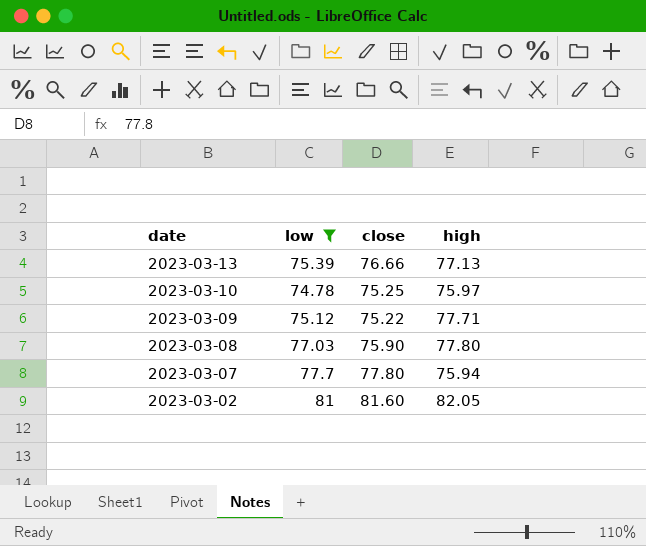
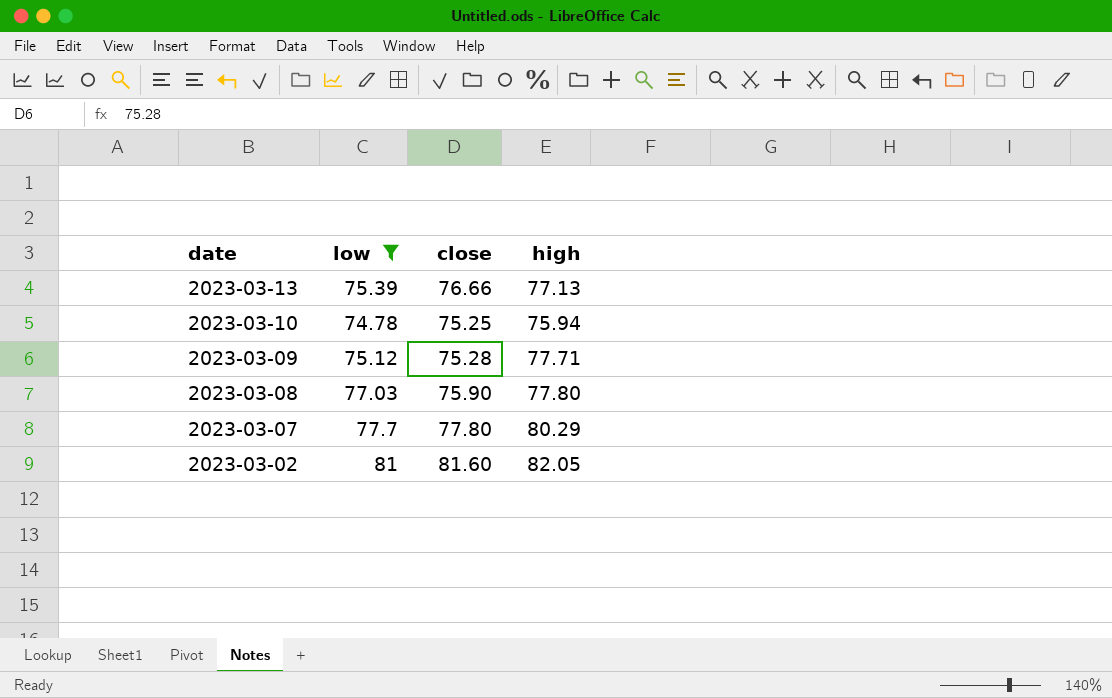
2023-03-10 | high: 75.97 -> 75.94
2023-03-09 | close: 75.22 -> 75.28
2023-03-07 | high: 75.94 -> 80.29

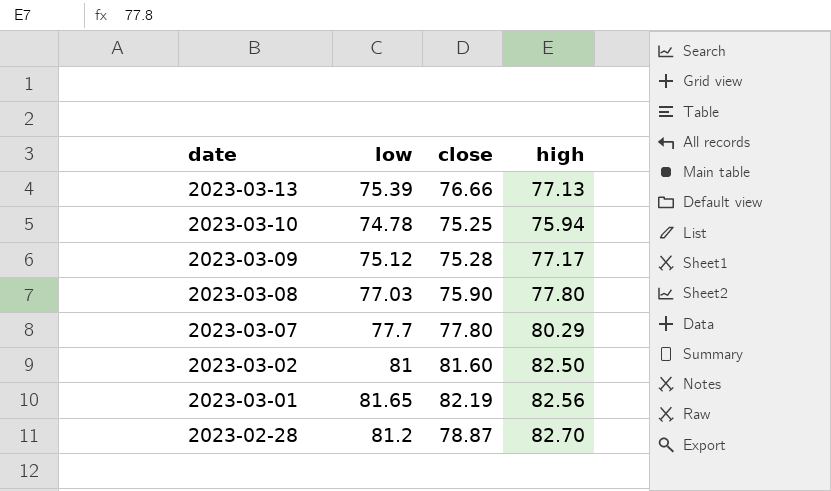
filter: low <= 81 -> none
2023-03-09 | high: 77.71 -> 77.17
2023-03-02 | high: 82.05 -> 82.50

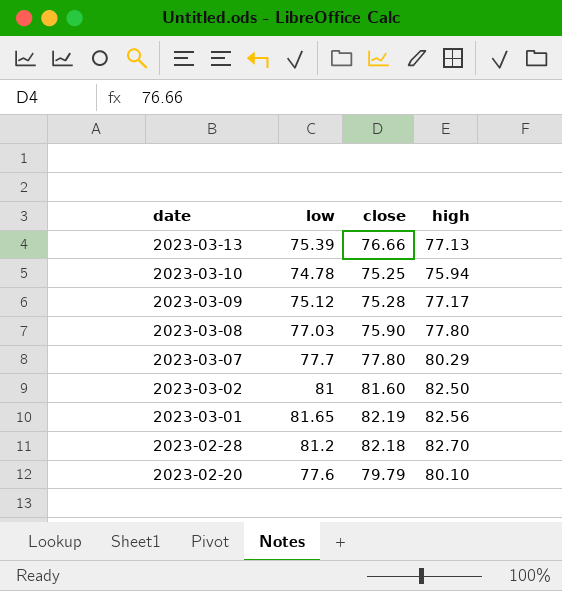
2023-02-28 | close: 78.87 -> 82.18
row 2023-02-20: none -> 77.6 | 79.79 | 80.10

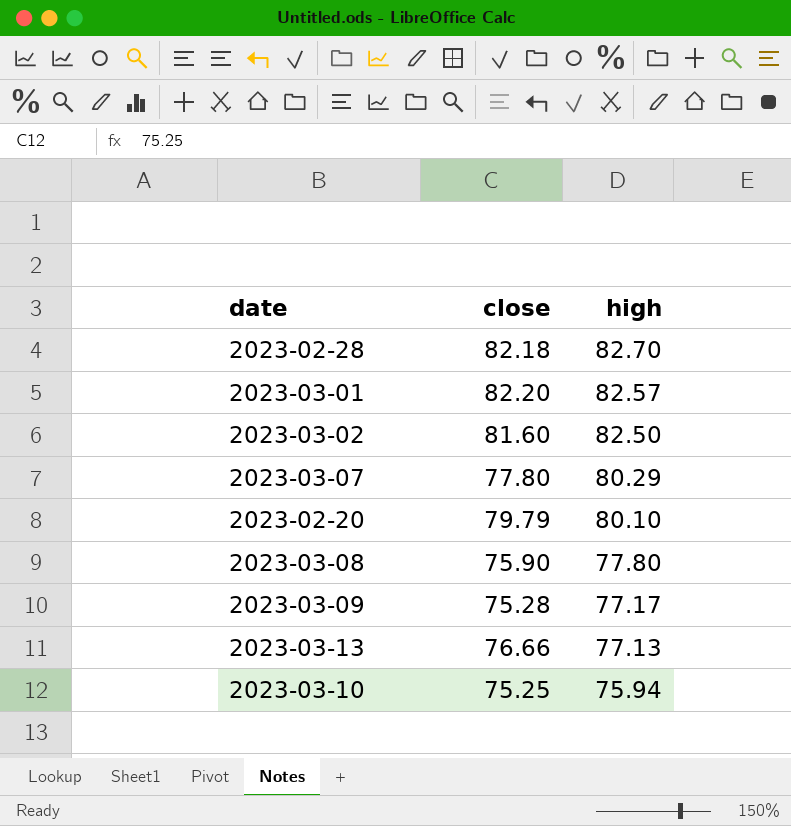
row order: date descending -> high descending
column low | position: 2 -> none
2023-03-01 | close: 82.19 -> 82.20
2023-03-01 | high: 82.56 -> 82.57

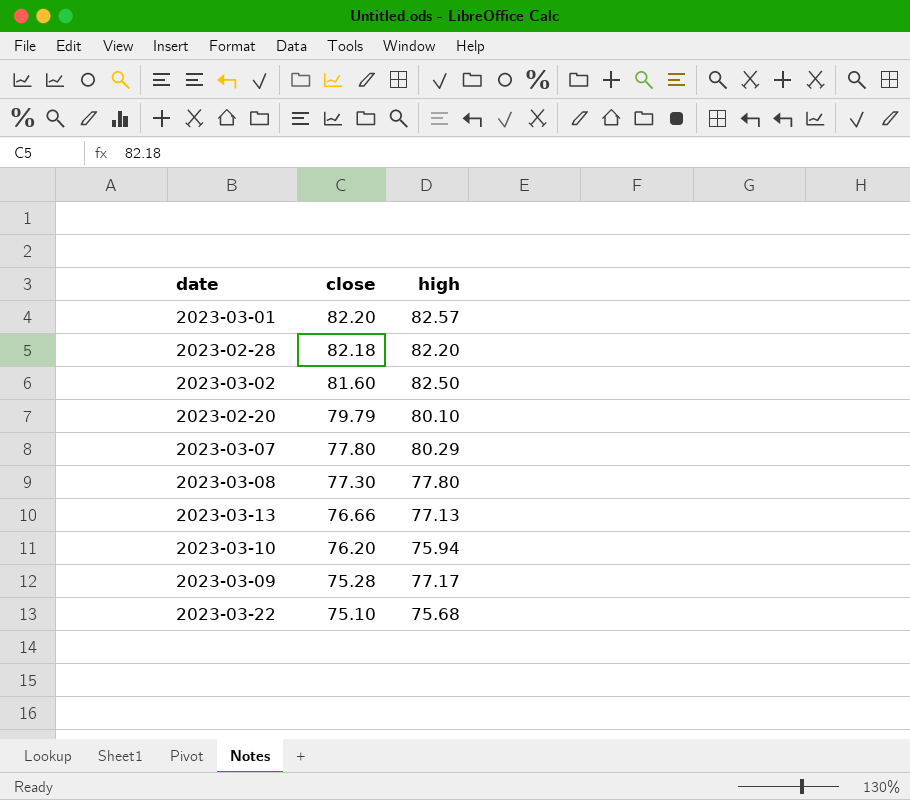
row order: high descending -> close descending
2023-02-28 | high: 82.70 -> 82.20
2023-03-08 | close: 75.90 -> 77.30
2023-03-10 | close: 75.25 -> 76.20
row 2023-03-22: none -> 75.10 | 75.68

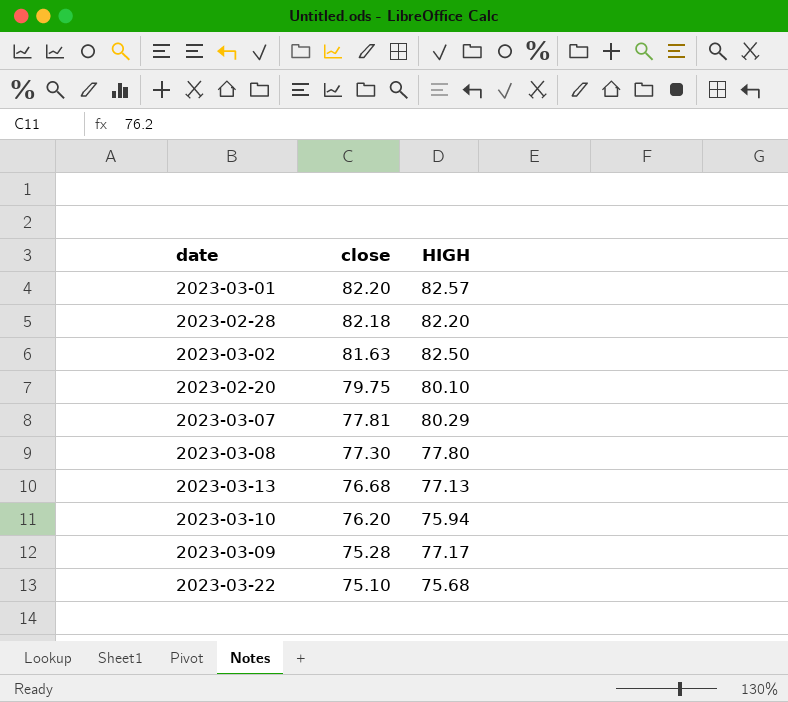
column name: high -> HIGH
2023-03-02 | close: 81.60 -> 81.63
2023-02-20 | close: 79.79 -> 79.75
2023-03-07 | close: 77.80 -> 77.81
2023-03-13 | close: 76.66 -> 76.68

